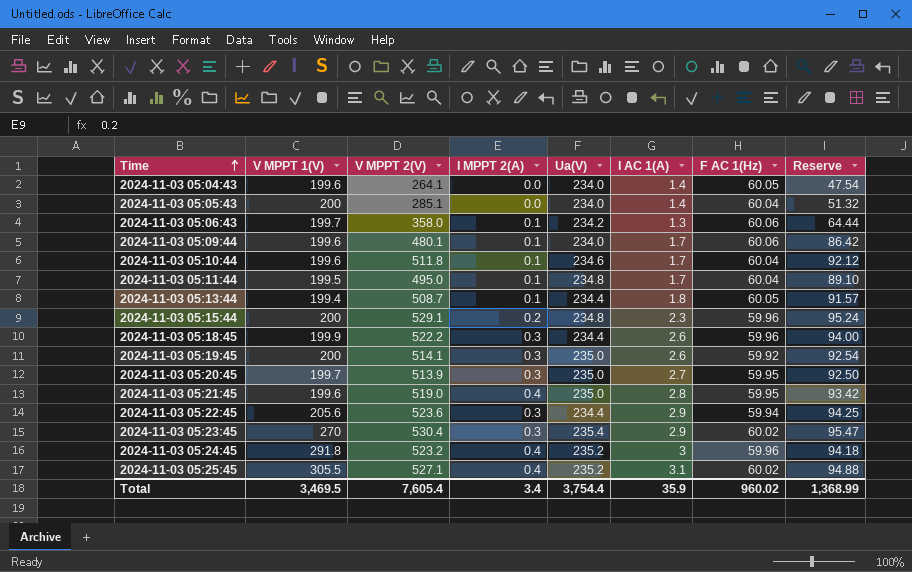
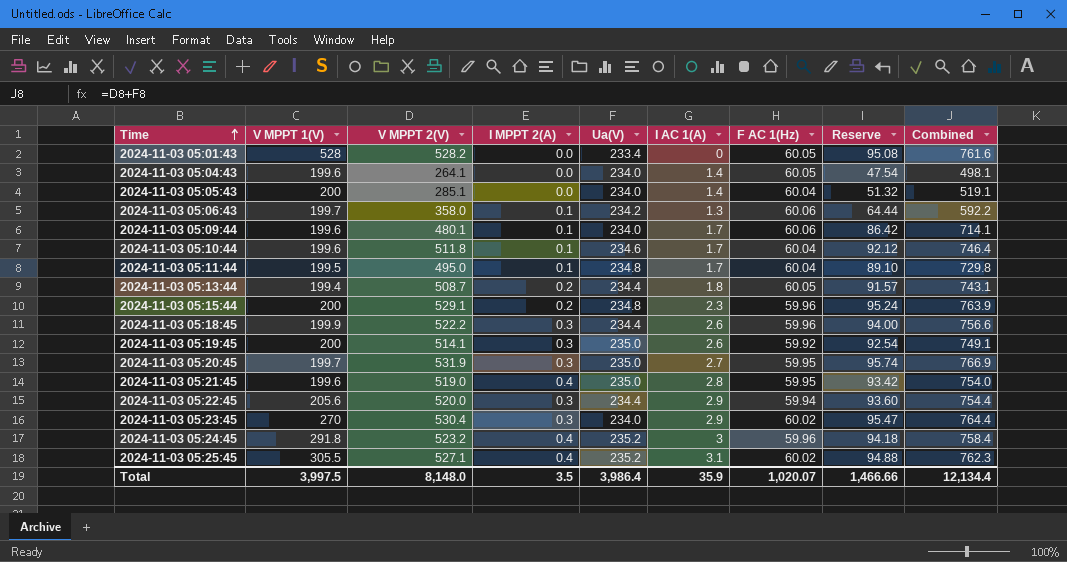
column Combined | formula: none -> [V MPPT 2(V)] + [Ua(V)]
row 2024-11-03 05:01:43: none -> 528 | 528.2 | 0.0 | 233.4 | 0 | 60.05 | 95.08 | 761.6
2024-11-03 05:13:44 | I MPPT 2(A): 0.1 -> 0.2
2024-11-03 05:20:45 | V MPPT 2(V): 513.9 -> 531.9
2024-11-03 05:20:45 | Reserve: 92.50 -> 95.74
2024-11-03 05:22:45 | V MPPT 2(V): 523.6 -> 520.0
2024-11-03 05:22:45 | Reserve: 94.25 -> 93.60
2024-11-03 05:23:45 | Ua(V): 235.4 -> 234.0
Total | V MPPT 1(V): 3,469.5 -> 3,997.5
Total | V MPPT 2(V): 7,605.4 -> 8,148.0
Total | I MPPT 2(A): 3.4 -> 3.5
Total | Ua(V): 3,754.4 -> 3,986.4
Total | F AC 1(Hz): 960.02 -> 1,020.07
Total | Reserve: 1,368.99 -> 1,466.66

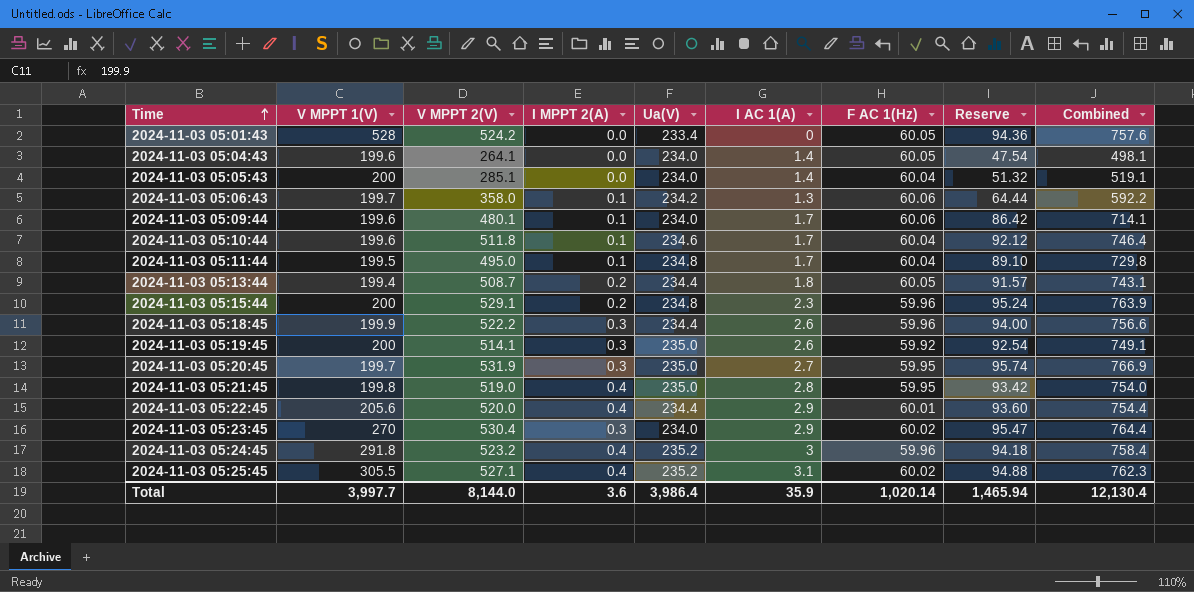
2024-11-03 05:01:43 | V MPPT 2(V): 528.2 -> 524.2
2024-11-03 05:01:43 | Reserve: 95.08 -> 94.36
2024-11-03 05:01:43 | Combined: 761.6 -> 757.6
2024-11-03 05:21:45 | V MPPT 1(V): 199.6 -> 199.8
2024-11-03 05:22:45 | I MPPT 2(A): 0.3 -> 0.4
2024-11-03 05:22:45 | F AC 1(Hz): 59.94 -> 60.01
Total | V MPPT 1(V): 3,997.5 -> 3,997.7
Total | V MPPT 2(V): 8,148.0 -> 8,144.0
Total | I MPPT 2(A): 3.5 -> 3.6
Total | F AC 1(Hz): 1,020.07 -> 1,020.14
Total | Reserve: 1,466.66 -> 1,465.94
Total | Combined: 12,134.4 -> 12,130.4

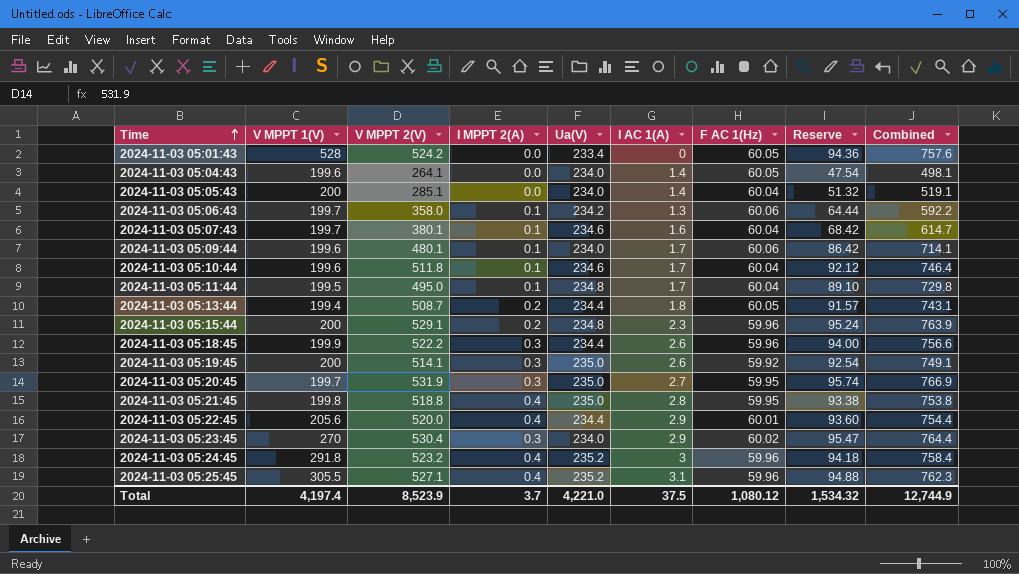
row 2024-11-03 05:07:43: none -> 199.7 | 380.1 | 0.1 | 234.6 | 1.6 | 60.04 | 68.42 | 614.7
2024-11-03 05:21:45 | V MPPT 2(V): 519.0 -> 518.8
2024-11-03 05:21:45 | Reserve: 93.42 -> 93.38
2024-11-03 05:21:45 | Combined: 754.0 -> 753.8
2024-11-03 05:25:45 | F AC 1(Hz): 60.02 -> 59.96
Total | V MPPT 1(V): 3,997.7 -> 4,197.4
Total | V MPPT 2(V): 8,144.0 -> 8,523.9
Total | I MPPT 2(A): 3.6 -> 3.7
Total | Ua(V): 3,986.4 -> 4,221.0
Total | I AC 1(A): 35.9 -> 37.5
Total | F AC 1(Hz): 1,020.14 -> 1,080.12
Total | Reserve: 1,465.94 -> 1,534.32
Total | Combined: 12,130.4 -> 12,744.9

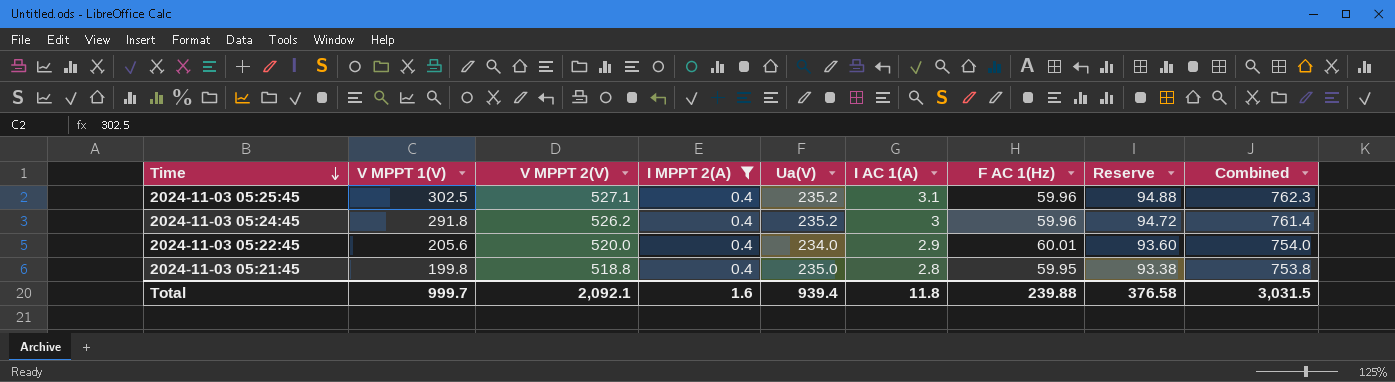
filter: none -> I MPPT 2(A) = 0.4
row order: Time ascending -> Time descending
2024-11-03 05:25:45 | V MPPT 1(V): 305.5 -> 302.5
2024-11-03 05:24:45 | V MPPT 2(V): 523.2 -> 526.2
2024-11-03 05:24:45 | Reserve: 94.18 -> 94.72
2024-11-03 05:24:45 | Combined: 758.4 -> 761.4
2024-11-03 05:22:45 | Ua(V): 234.4 -> 234.0
2024-11-03 05:22:45 | Combined: 754.4 -> 754.0
Total | V MPPT 1(V): 4,197.4 -> 999.7
Total | V MPPT 2(V): 8,523.9 -> 2,092.1
Total | I MPPT 2(A): 3.7 -> 1.6
Total | Ua(V): 4,221.0 -> 939.4
Total | I AC 1(A): 37.5 -> 11.8
Total | F AC 1(Hz): 1,080.12 -> 239.88
Total | Reserve: 1,534.32 -> 376.58
Total | Combined: 12,744.9 -> 3,031.5

